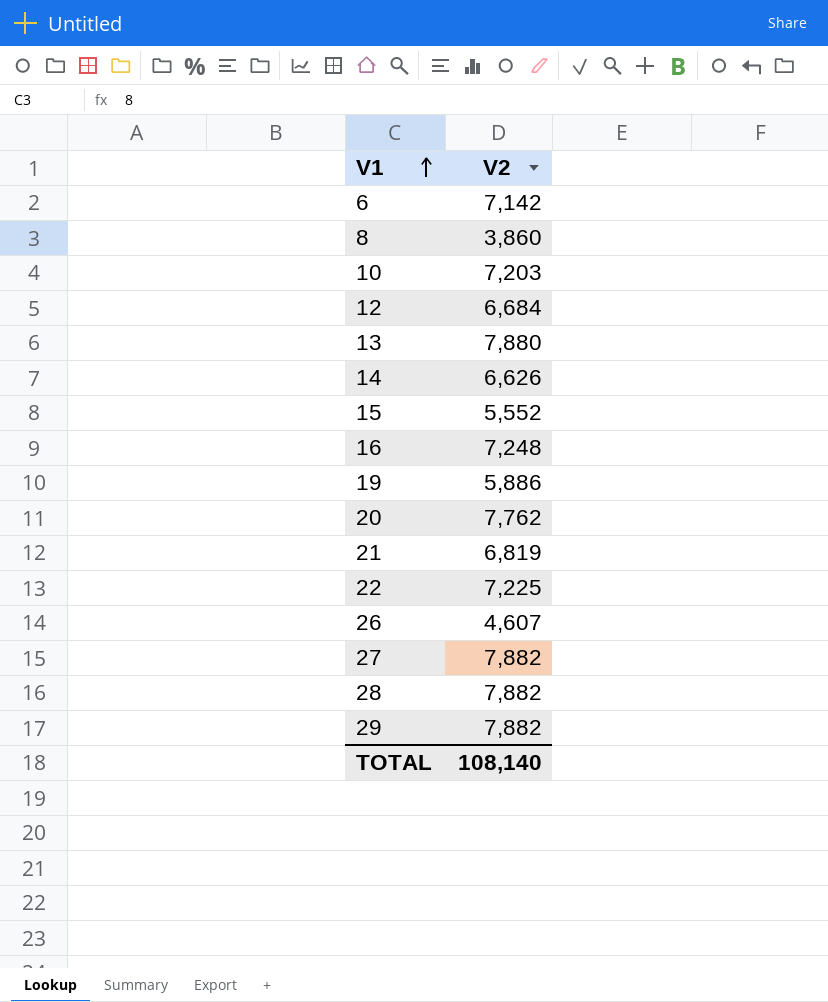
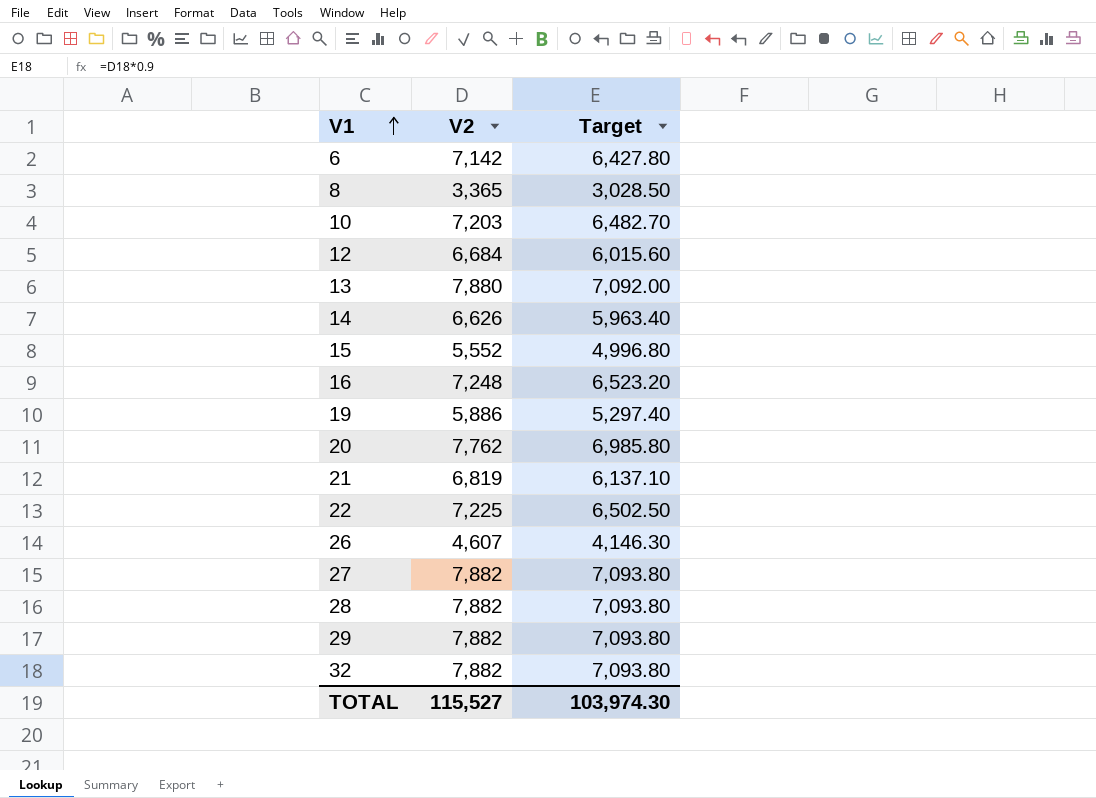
column Target | formula: none -> [V2] * 0.9
8 | V2: 3,860 -> 3,365
row 32: none -> 7,882 | 7,093.80
TOTAL | V2: 108,140 -> 115,527

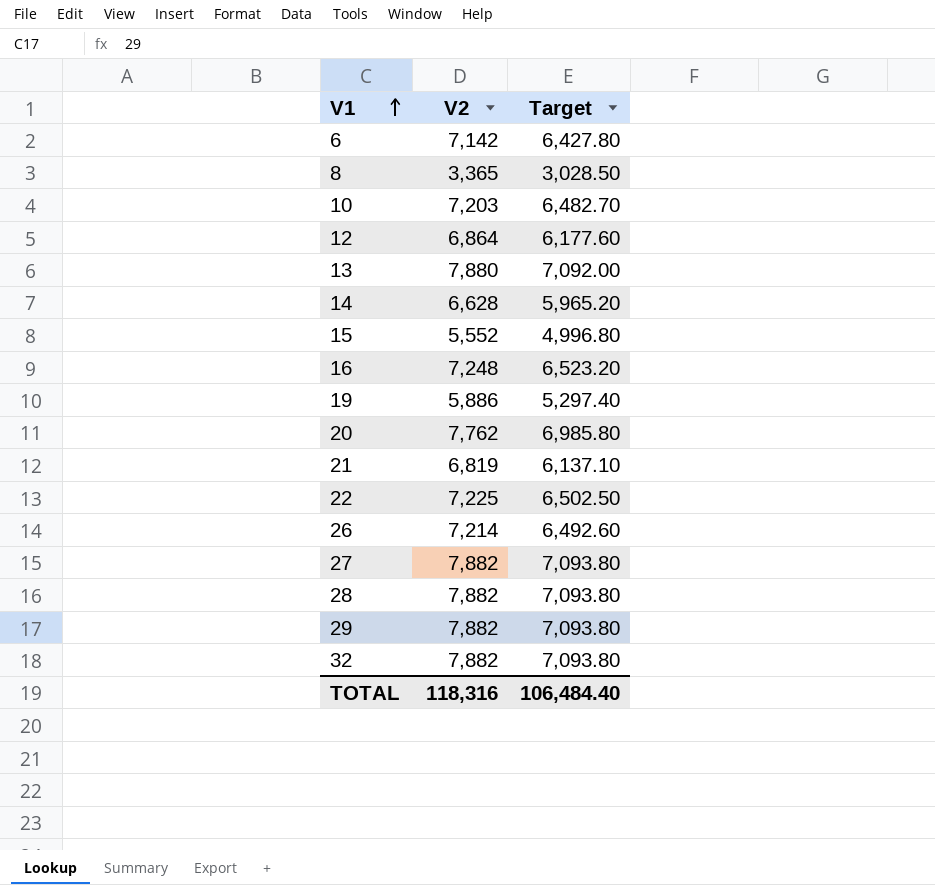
12 | V2: 6,684 -> 6,864
12 | Target: 6,015.60 -> 6,177.60
14 | V2: 6,626 -> 6,628
14 | Target: 5,963.40 -> 5,965.20
26 | V2: 4,607 -> 7,214
26 | Target: 4,146.30 -> 6,492.60
TOTAL | V2: 115,527 -> 118,316
TOTAL | Target: 103,974.30 -> 106,484.40

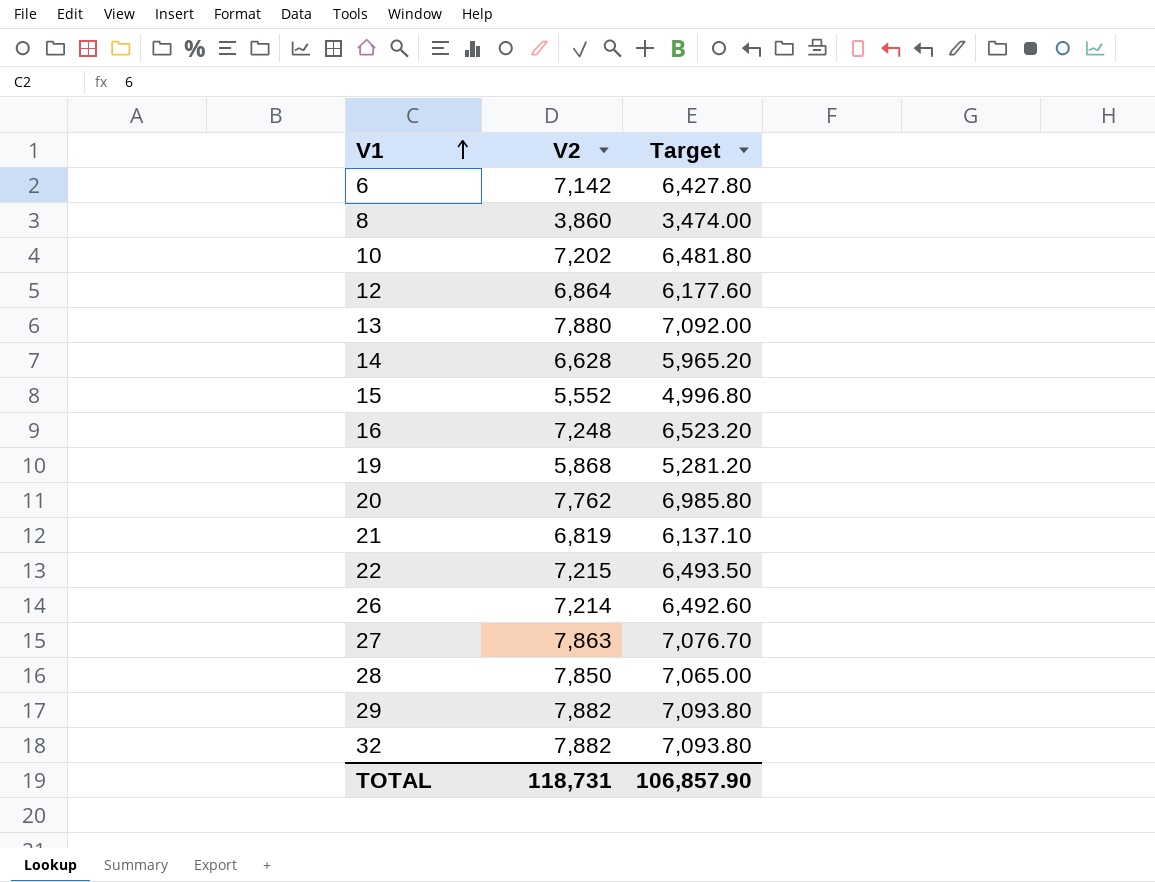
8 | V2: 3,365 -> 3,860
8 | Target: 3,028.50 -> 3,474.00
10 | V2: 7,203 -> 7,202
10 | Target: 6,482.70 -> 6,481.80
19 | V2: 5,886 -> 5,868
19 | Target: 5,297.40 -> 5,281.20
22 | V2: 7,225 -> 7,215
22 | Target: 6,502.50 -> 6,493.50
27 | V2: 7,882 -> 7,863
27 | Target: 7,093.80 -> 7,076.70
28 | V2: 7,882 -> 7,850
28 | Target: 7,093.80 -> 7,065.00
TOTAL | V2: 118,316 -> 118,731
TOTAL | Target: 106,484.40 -> 106,857.90

